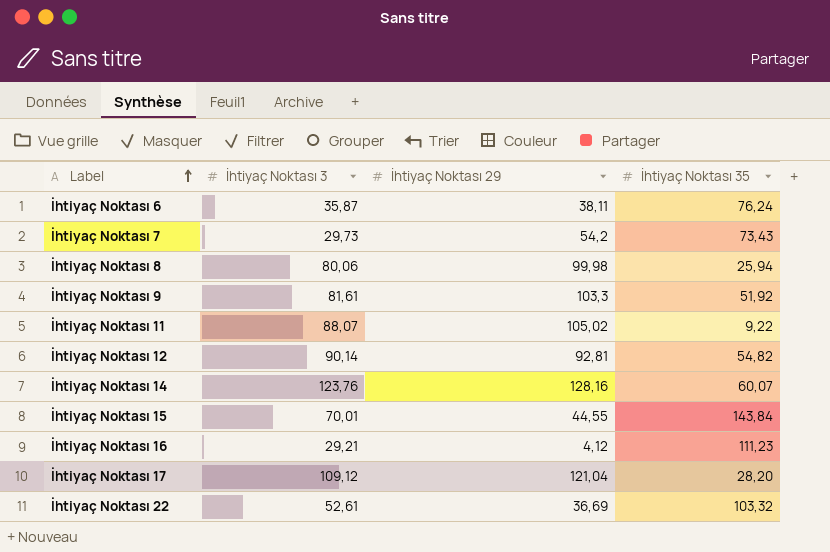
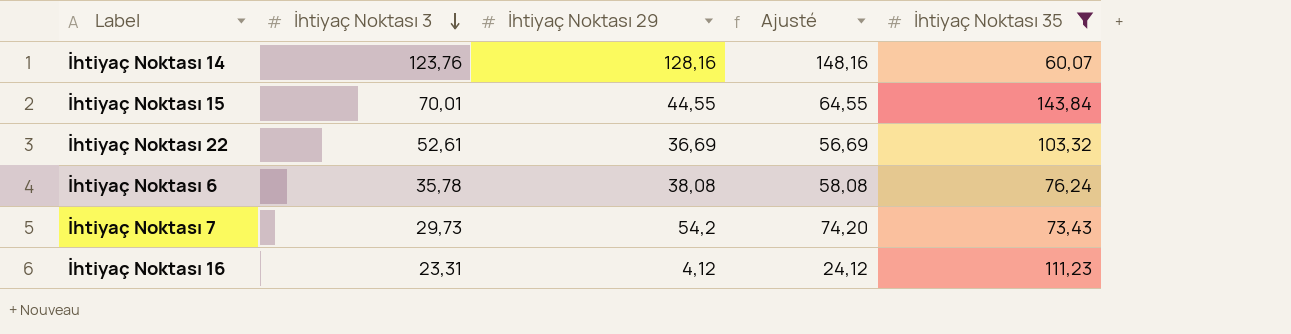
filter: none -> İhtiyaç Noktası 35 >= 60,07
row order: Label ascending -> İhtiyaç Noktası 3 descending
column Ajusté | formula: none -> [İhtiyaç Noktası 29] + 20
İhtiyaç Noktası 6 | İhtiyaç Noktası 3: 35,87 -> 35,78
İhtiyaç Noktası 6 | İhtiyaç Noktası 29: 38,11 -> 38,08
İhtiyaç Noktası 16 | İhtiyaç Noktası 3: 29,21 -> 23,31

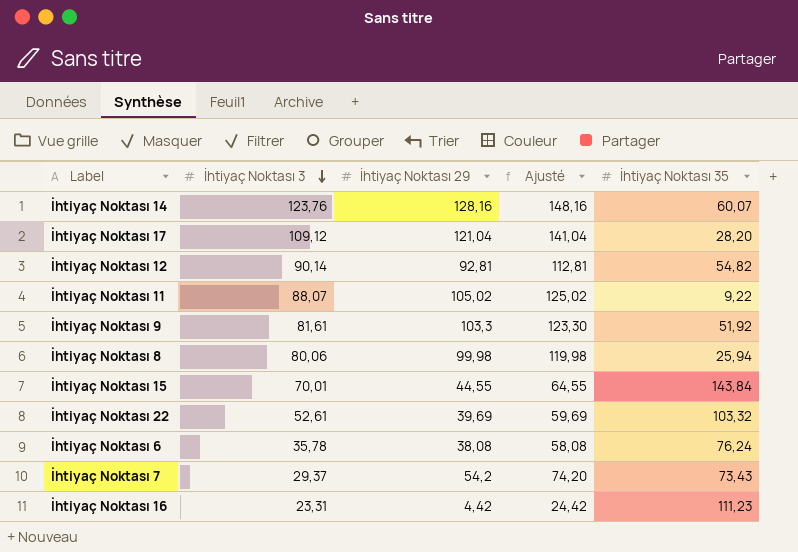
filter: İhtiyaç Noktası 35 >= 60,07 -> none
İhtiyaç Noktası 22 | İhtiyaç Noktası 29: 36,69 -> 39,69
İhtiyaç Noktası 22 | Ajusté: 56,69 -> 59,69
İhtiyaç Noktası 7 | İhtiyaç Noktası 3: 29,73 -> 29,37
İhtiyaç Noktası 16 | İhtiyaç Noktası 29: 4,12 -> 4,42
İhtiyaç Noktası 16 | Ajusté: 24,12 -> 24,42

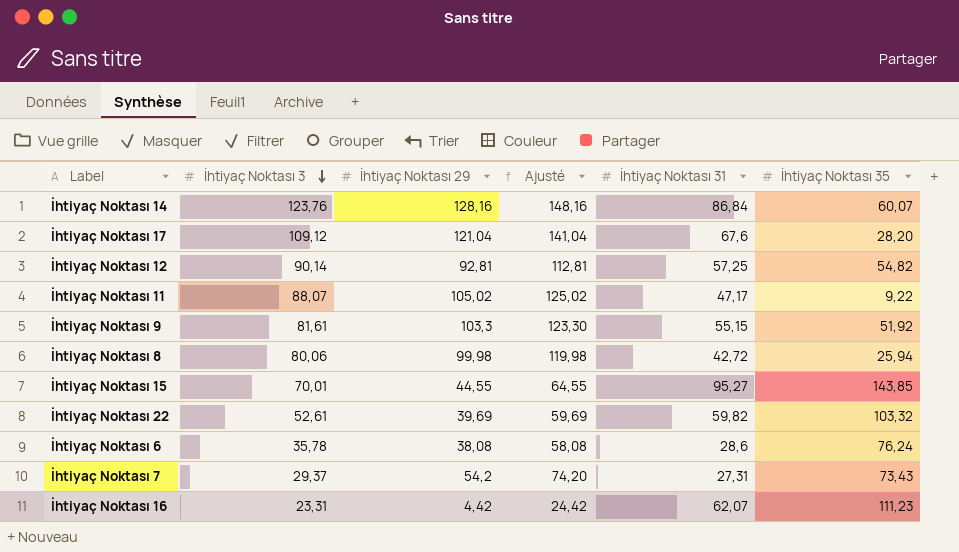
column İhtiyaç Noktası 31 | position: none -> 5
İhtiyaç Noktası 15 | İhtiyaç Noktası 35: 143,84 -> 143,85

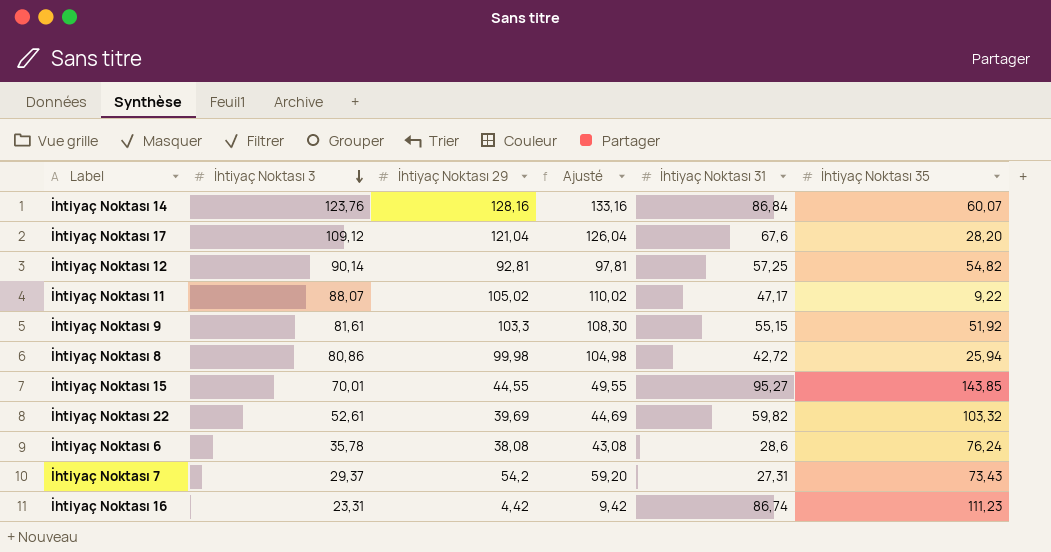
column Ajusté | formula: [İhtiyaç Noktası 29] + 20 -> [İhtiyaç Noktası 29] + 5
İhtiyaç Noktası 8 | İhtiyaç Noktası 3: 80,06 -> 80,86
İhtiyaç Noktası 16 | İhtiyaç Noktası 31: 62,07 -> 86,74

